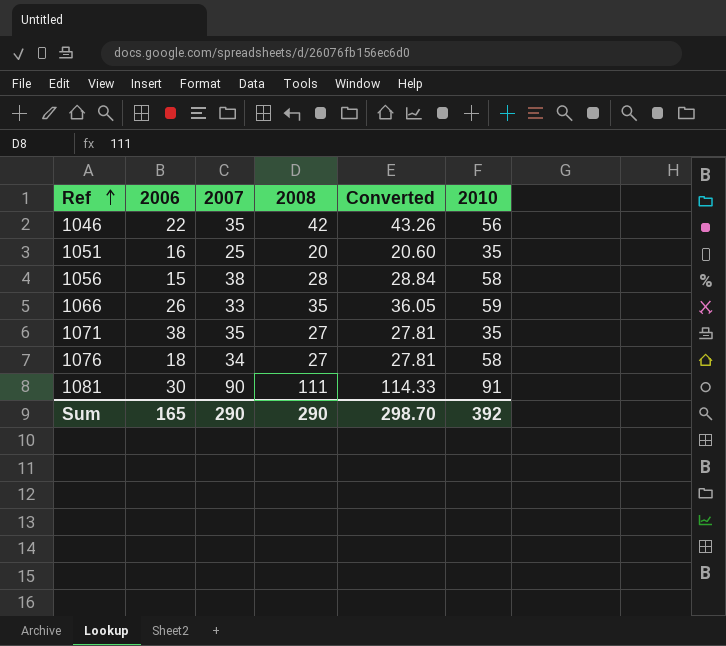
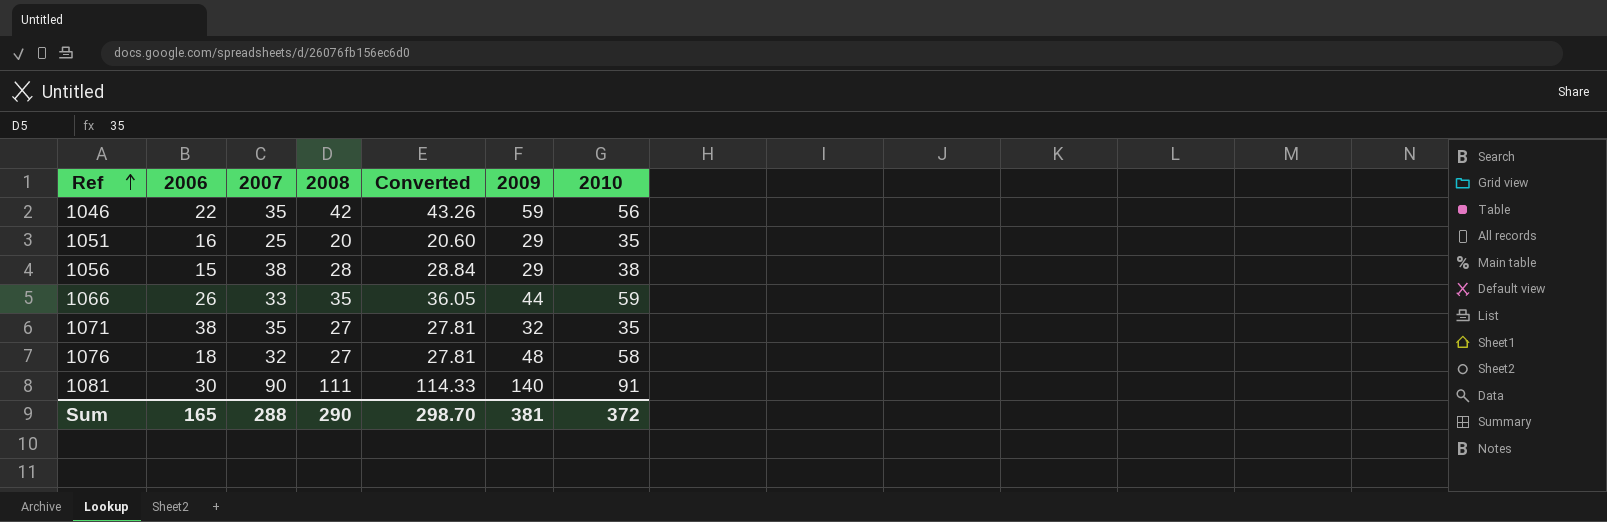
column 2009 | position: none -> 6
1056 | 2010: 58 -> 38
1076 | 2007: 34 -> 32
Sum | 2007: 290 -> 288
Sum | 2010: 392 -> 372

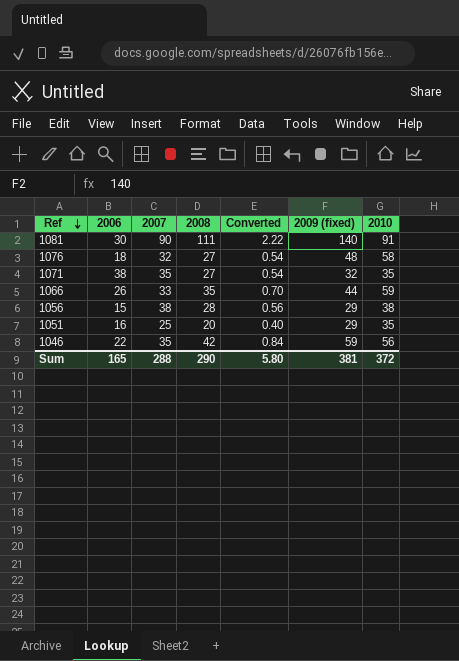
row order: Ref ascending -> Ref descending
column Converted | formula: [2008] * 1.03 -> [2008] * 0.02
column name: 2009 -> 2009 (fixed)
Sum | Converted: 298.70 -> 5.80

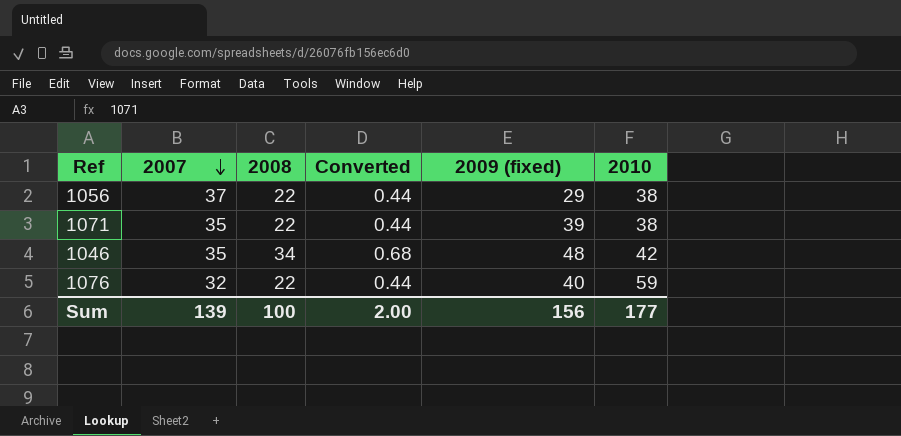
row order: Ref descending -> 2007 descending
column 2006 | position: 2 -> none
row 1081: 30 | 90 | 111 | 2.22 | 140 | 91 -> none
row 1066: 26 | 33 | 35 | 0.70 | 44 | 59 -> none
row 1051: 16 | 25 | 20 | 0.40 | 29 | 35 -> none
1056 | 2007: 38 -> 37
1056 | 2008: 28 -> 22
1056 | Converted: 0.56 -> 0.44
1071 | 2008: 27 -> 22
1071 | Converted: 0.54 -> 0.44
1071 | 2009 (fixed): 32 -> 39
1071 | 2010: 35 -> 38
1046 | 2008: 42 -> 34
1046 | Converted: 0.84 -> 0.68
1046 | 2009 (fixed): 59 -> 48
1046 | 2010: 56 -> 42
1076 | 2008: 27 -> 22
1076 | Converted: 0.54 -> 0.44
1076 | 2009 (fixed): 48 -> 40
1076 | 2010: 58 -> 59
Sum | 2007: 288 -> 139
Sum | 2008: 290 -> 100
Sum | Converted: 5.80 -> 2.00
Sum | 2009 (fixed): 381 -> 156
Sum | 2010: 372 -> 177

